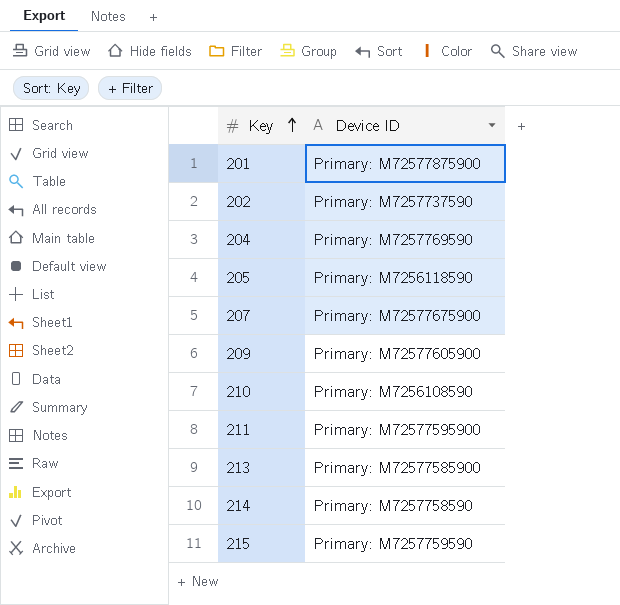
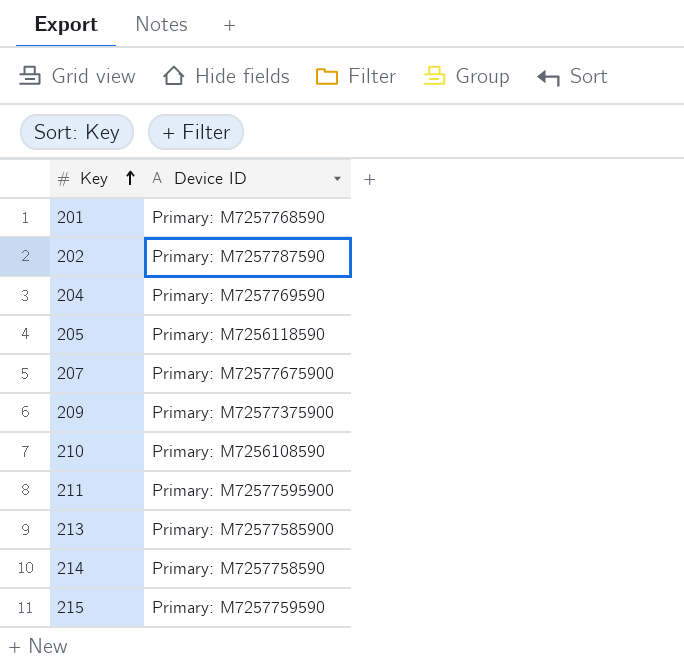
201 | Device ID: Primary: M72577875900 -> Primary: M7257768590
202 | Device ID: Primary: M7257737590 -> Primary: M7257787590
209 | Device ID: Primary: M72577605900 -> Primary: M72577375900

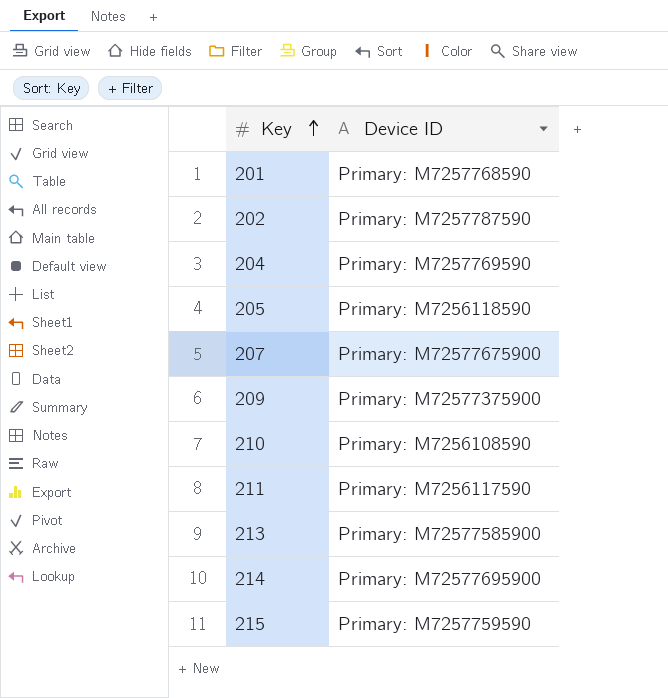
211 | Device ID: Primary: M72577595900 -> Primary: M7256117590
214 | Device ID: Primary: M7257758590 -> Primary: M72577695900

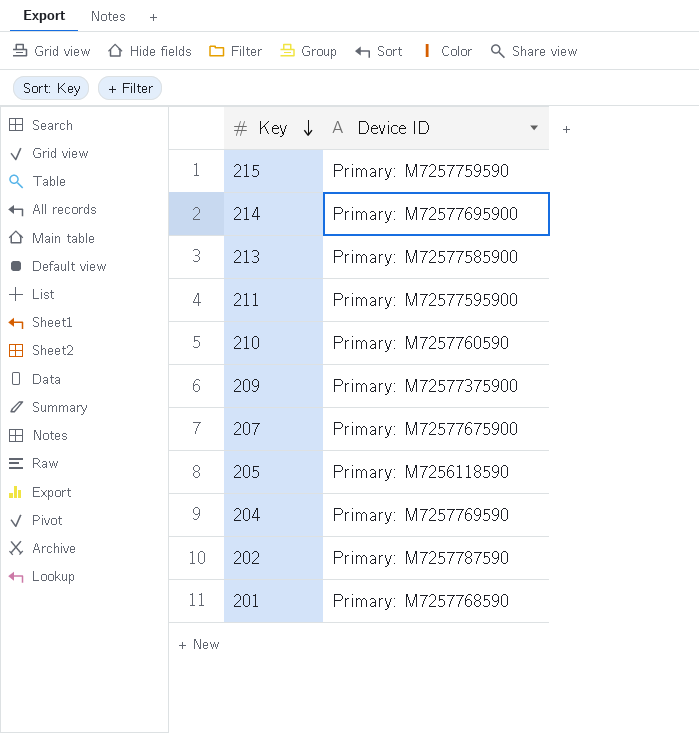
row order: Key ascending -> Key descending
211 | Device ID: Primary: M7256117590 -> Primary: M72577595900
210 | Device ID: Primary: M7256108590 -> Primary: M7257760590

